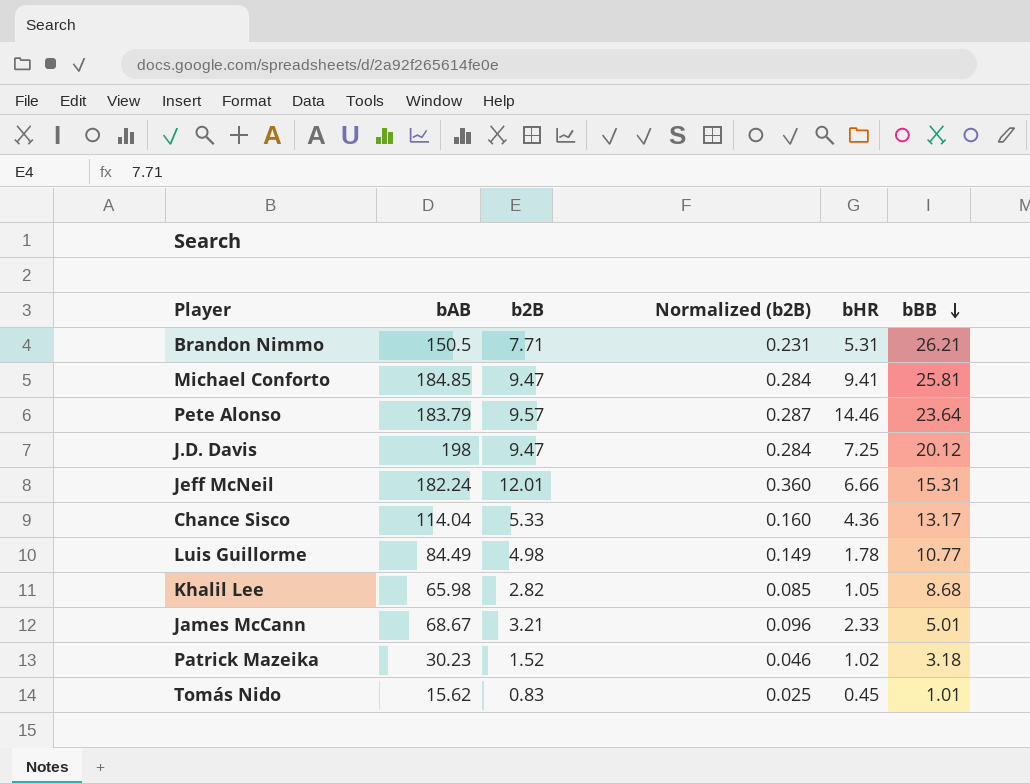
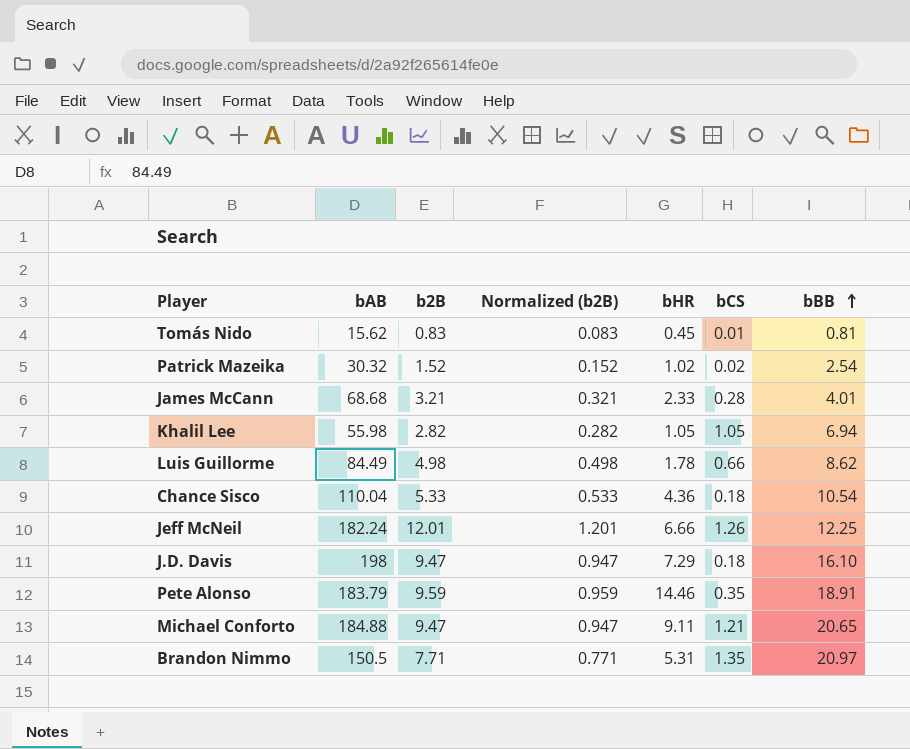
row order: bBB descending -> bBB ascending
column Normalized (b2B) | formula: [b2B] * 0.03 -> [b2B] * 0.1
column bCS | position: none -> 6
Tomás Nido | bBB: 1.01 -> 0.81
Patrick Mazeika | bAB: 30.23 -> 30.32
Patrick Mazeika | bBB: 3.18 -> 2.54
James McCann | bAB: 68.67 -> 68.68
James McCann | bBB: 5.01 -> 4.01
Khalil Lee | bAB: 65.98 -> 55.98
Khalil Lee | bBB: 8.68 -> 6.94
Luis Guillorme | bBB: 10.77 -> 8.62
Chance Sisco | bAB: 114.04 -> 110.04
Chance Sisco | bBB: 13.17 -> 10.54
Jeff McNeil | bBB: 15.31 -> 12.25
J.D. Davis | bHR: 7.25 -> 7.29
J.D. Davis | bBB: 20.12 -> 16.10
Pete Alonso | b2B: 9.57 -> 9.59
Pete Alonso | bBB: 23.64 -> 18.91
Michael Conforto | bAB: 184.85 -> 184.88
Michael Conforto | bHR: 9.41 -> 9.11
Michael Conforto | bBB: 25.81 -> 20.65
Brandon Nimmo | bBB: 26.21 -> 20.97

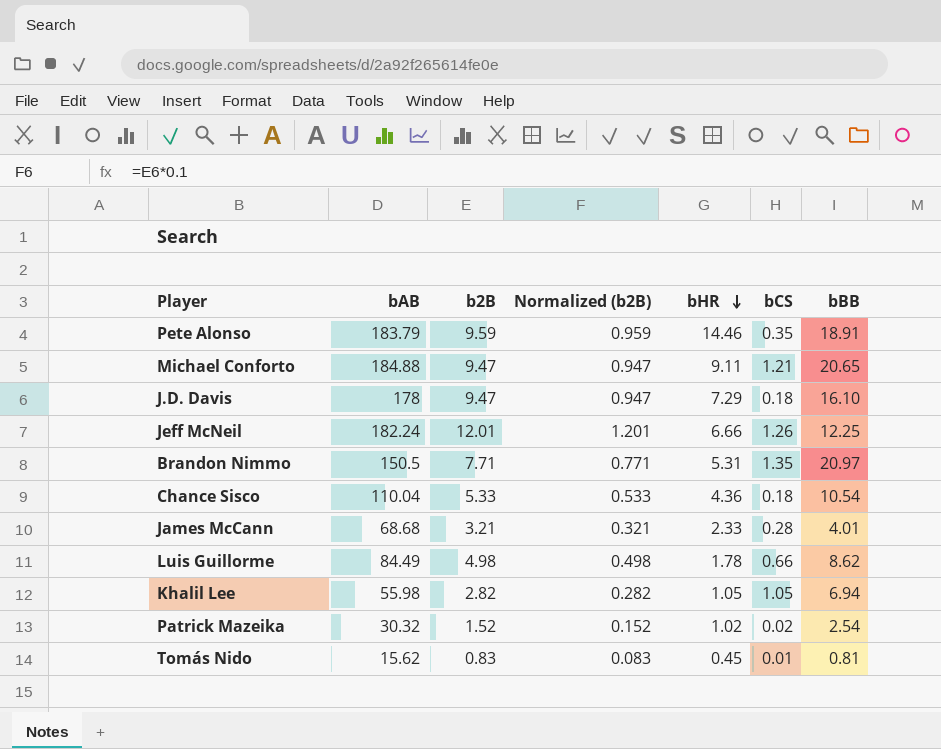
row order: bBB ascending -> bHR descending
J.D. Davis | bAB: 198 -> 178

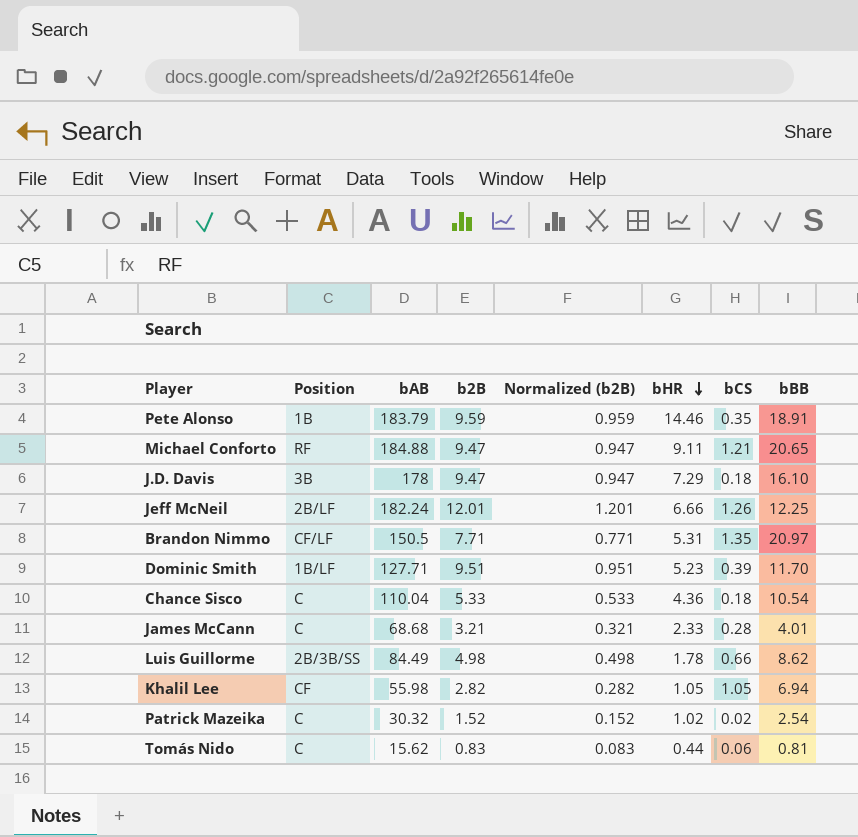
column Position | position: none -> 2
row Dominic Smith: none -> 1B/LF | 127.71 | 9.51 | 0.951 | 5.23 | 0.39 | 11.70
Tomás Nido | bHR: 0.45 -> 0.44
Tomás Nido | bCS: 0.01 -> 0.06

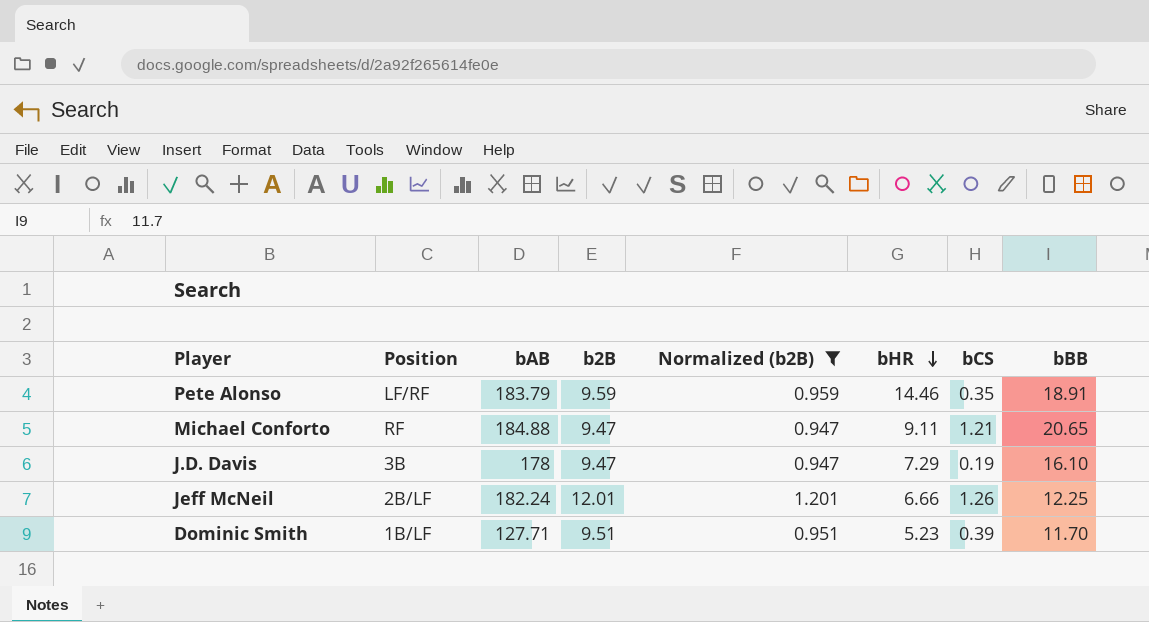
filter: none -> Normalized (b2B) >= 0.947
Pete Alonso | Position: 1B -> LF/RF
J.D. Davis | bCS: 0.18 -> 0.19

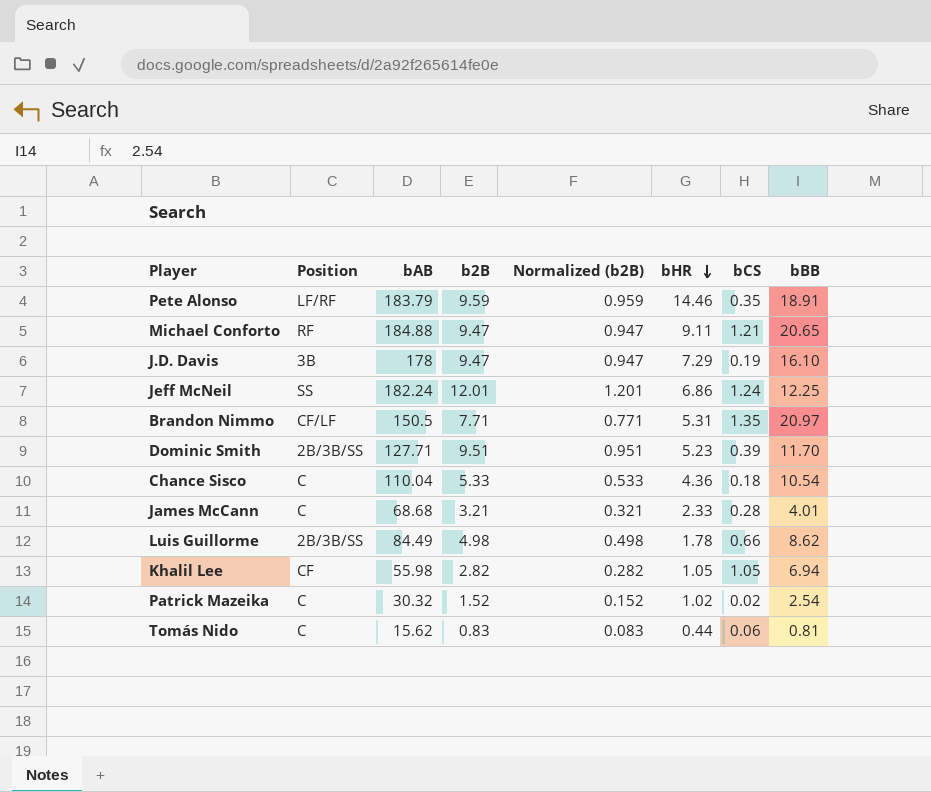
filter: Normalized (b2B) >= 0.947 -> none
Jeff McNeil | Position: 2B/LF -> SS
Jeff McNeil | bHR: 6.66 -> 6.86
Jeff McNeil | bCS: 1.26 -> 1.24
Dominic Smith | Position: 1B/LF -> 2B/3B/SS

